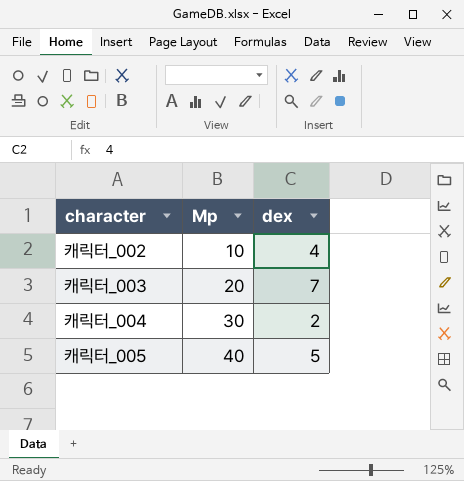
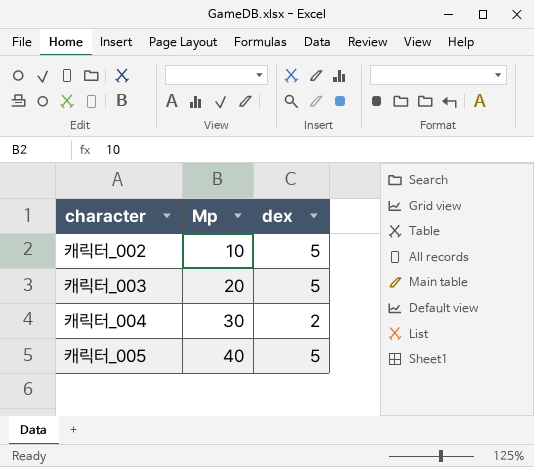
캐릭터_002 | dex: 4 -> 5
캐릭터_003 | dex: 7 -> 5

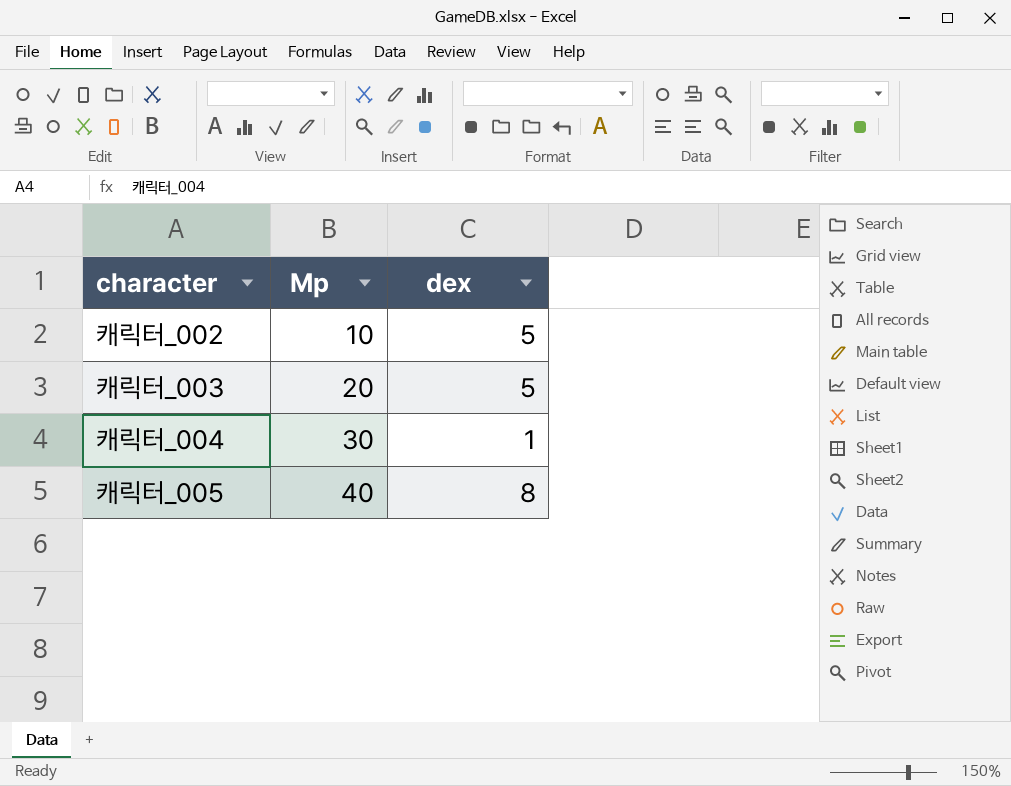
캐릭터_004 | dex: 2 -> 1
캐릭터_005 | dex: 5 -> 8

